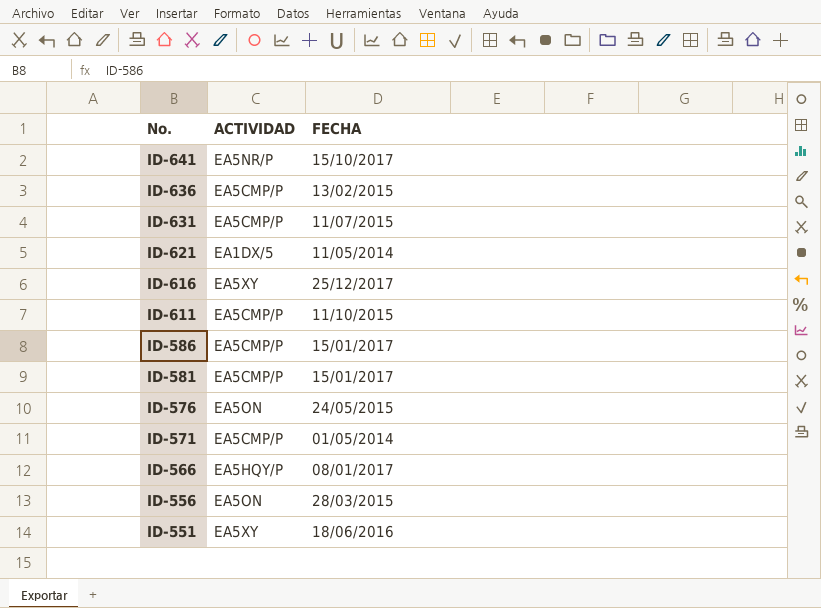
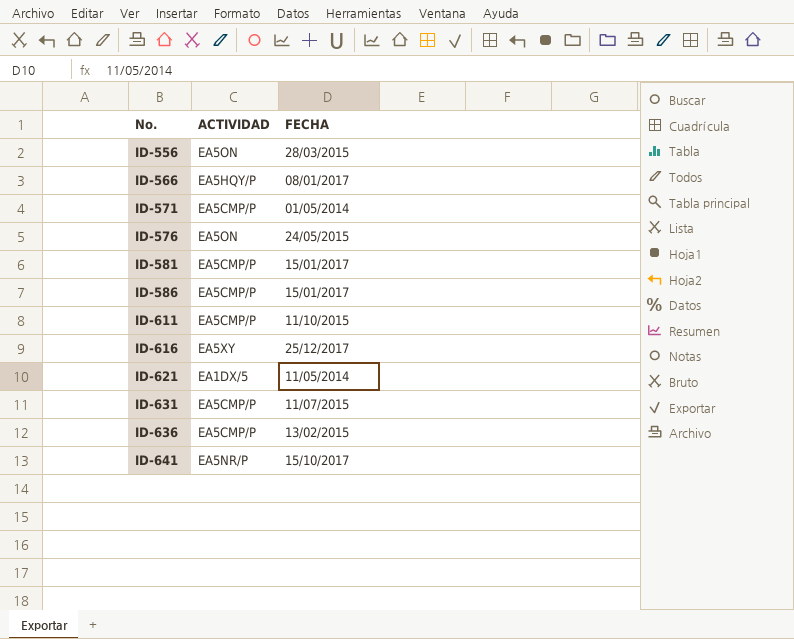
row order: No. descending -> No. ascending
row ID-551: EA5XY | 18/06/2016 -> none

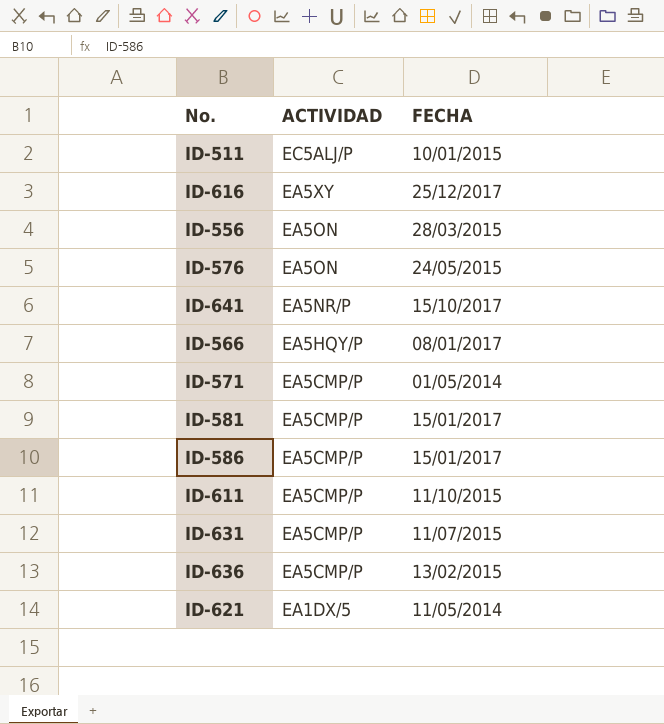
row order: No. ascending -> ACTIVIDAD descending
row ID-511: none -> EC5ALJ/P | 10/01/2015

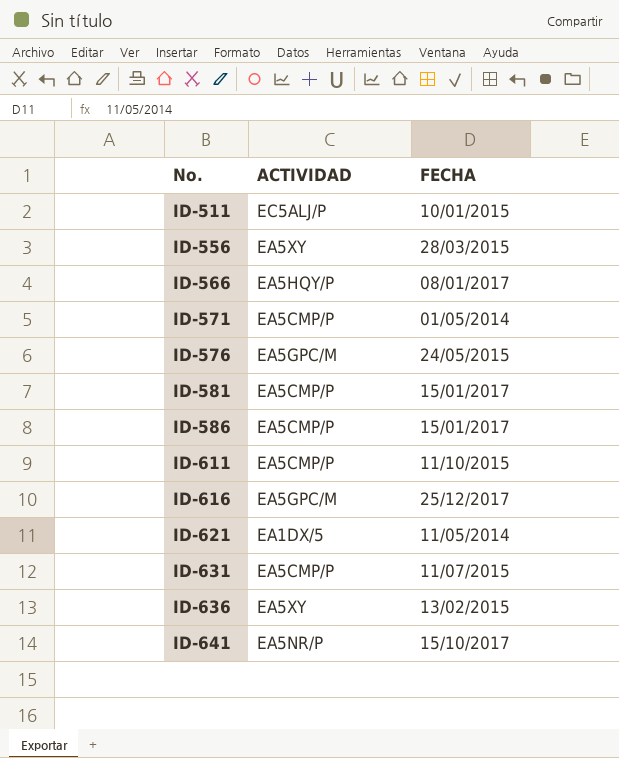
row order: ACTIVIDAD descending -> No. ascending
ID-556 | ACTIVIDAD: EA5ON -> EA5XY
ID-576 | ACTIVIDAD: EA5ON -> EA5GPC/M
ID-616 | ACTIVIDAD: EA5XY -> EA5GPC/M
ID-636 | ACTIVIDAD: EA5CMP/P -> EA5XY

